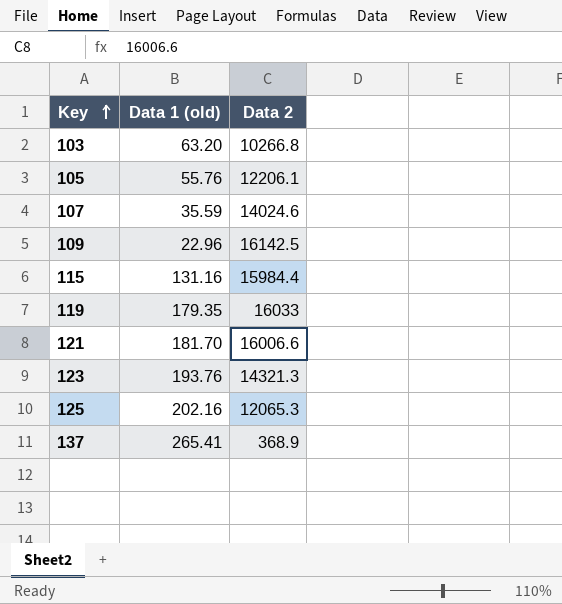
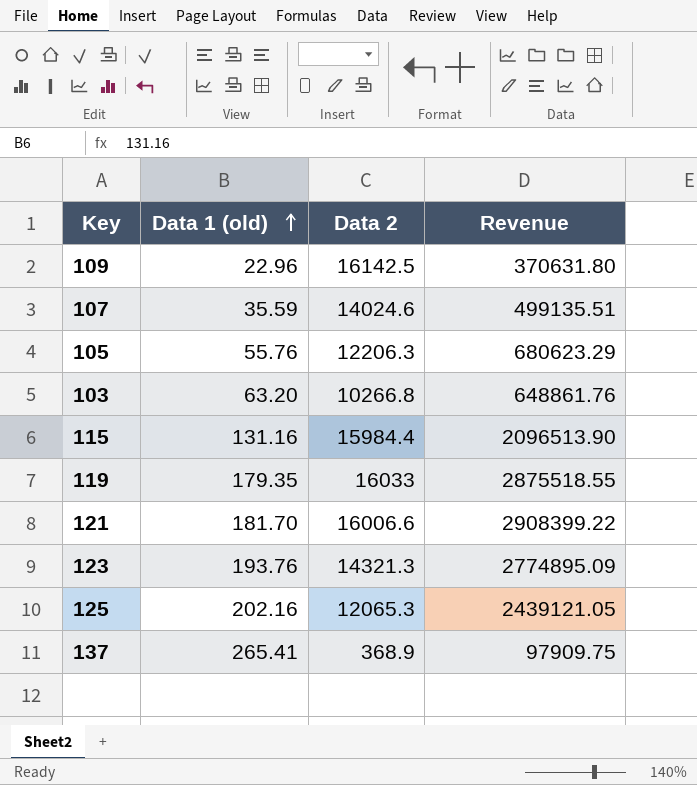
row order: Key ascending -> Data 1 (old) ascending
column Revenue | formula: none -> [Data 1 (old)] * [Data 2]
105 | Data 2: 12206.1 -> 12206.3

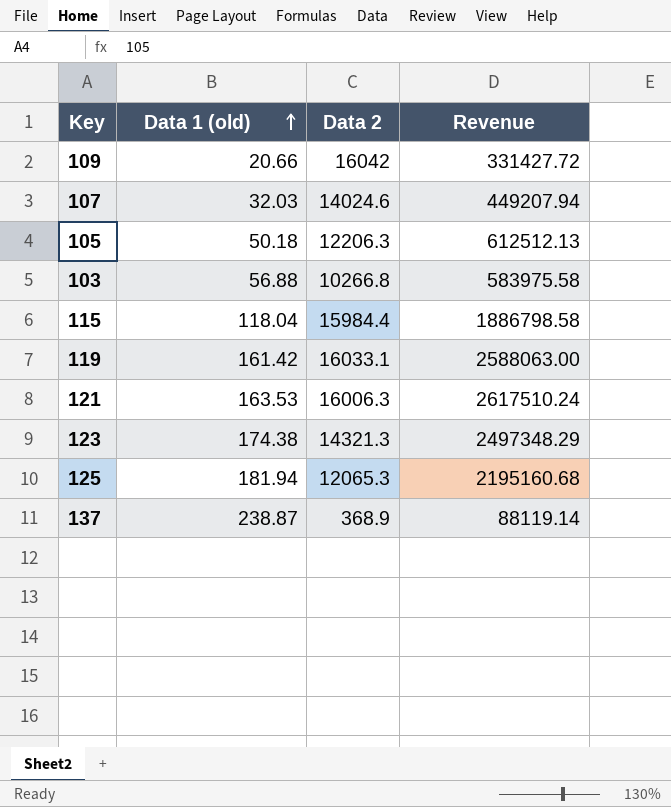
109 | Data 1 (old): 22.96 -> 20.66
109 | Data 2: 16142.5 -> 16042
109 | Revenue: 370631.80 -> 331427.72
107 | Data 1 (old): 35.59 -> 32.03
107 | Revenue: 499135.51 -> 449207.94
105 | Data 1 (old): 55.76 -> 50.18
105 | Revenue: 680623.29 -> 612512.13
103 | Data 1 (old): 63.20 -> 56.88
103 | Revenue: 648861.76 -> 583975.58
115 | Data 1 (old): 131.16 -> 118.04
115 | Revenue: 2096513.90 -> 1886798.58
119 | Data 1 (old): 179.35 -> 161.42
119 | Data 2: 16033 -> 16033.1
119 | Revenue: 2875518.55 -> 2588063.00
121 | Data 1 (old): 181.70 -> 163.53
121 | Data 2: 16006.6 -> 16006.3
121 | Revenue: 2908399.22 -> 2617510.24
123 | Data 1 (old): 193.76 -> 174.38
123 | Revenue: 2774895.09 -> 2497348.29
125 | Data 1 (old): 202.16 -> 181.94
125 | Revenue: 2439121.05 -> 2195160.68
137 | Data 1 (old): 265.41 -> 238.87
137 | Revenue: 97909.75 -> 88119.14

